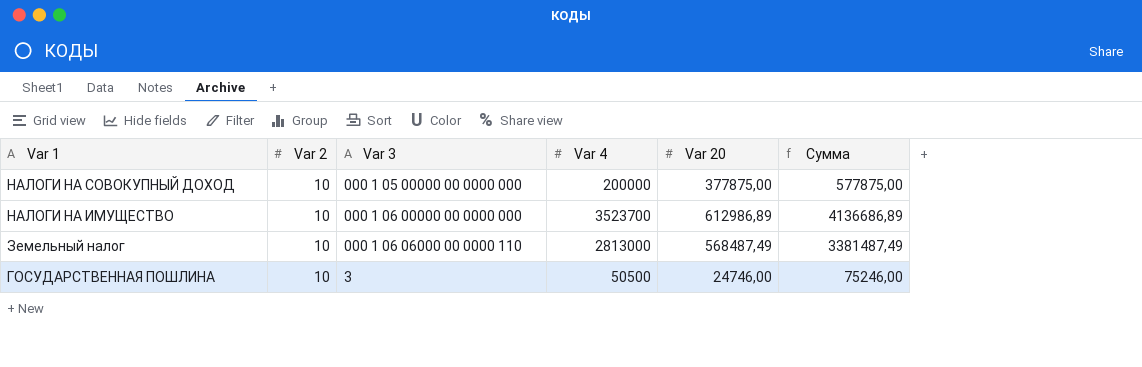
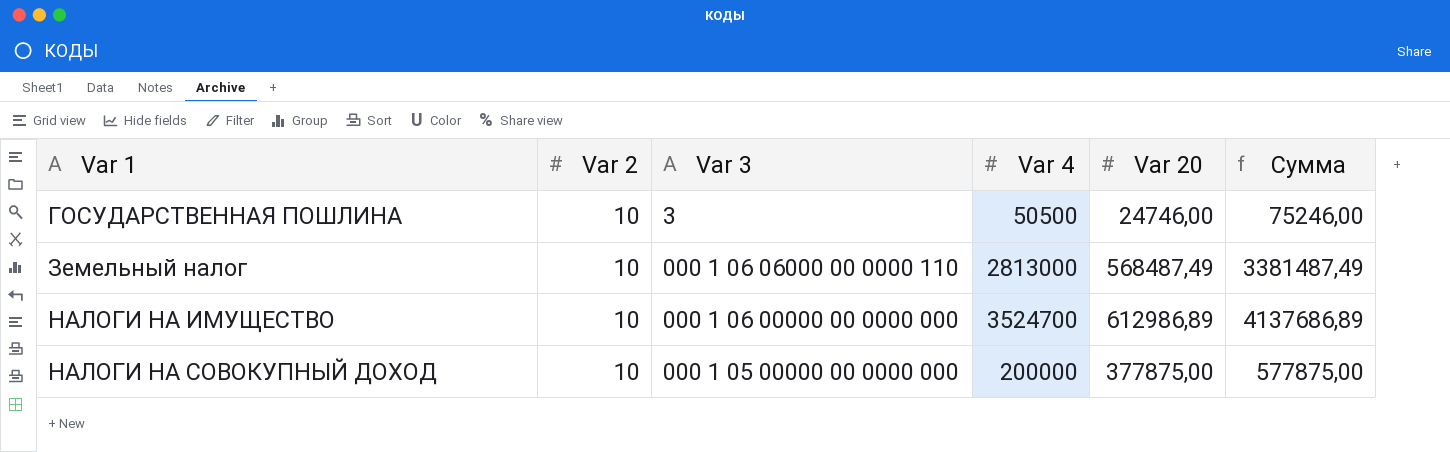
row order: Var 1 descending -> Var 1 ascending
НАЛОГИ НА ИМУЩЕСТВО | Var 4: 3523700 -> 3524700
НАЛОГИ НА ИМУЩЕСТВО | Сумма: 4136686,89 -> 4137686,89

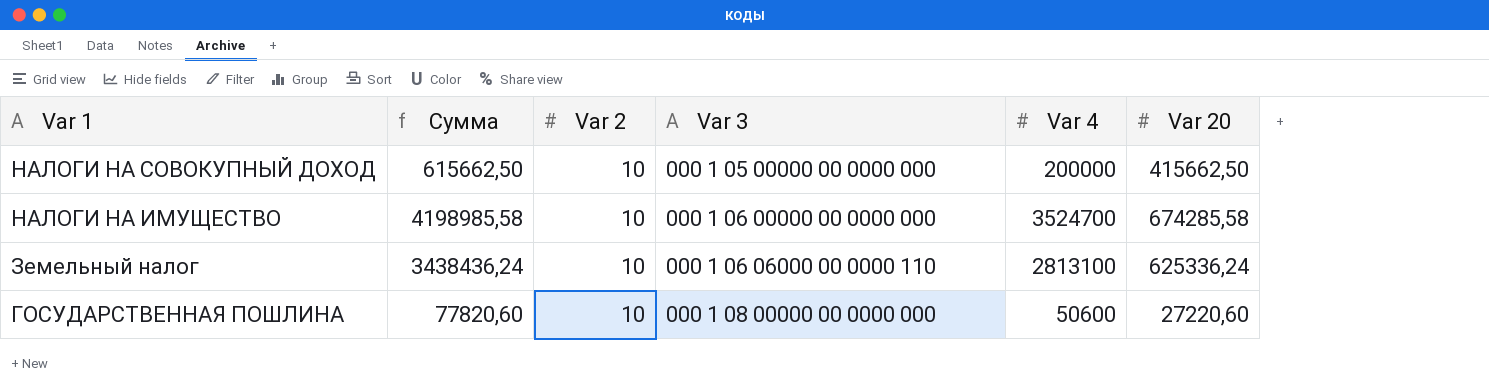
row order: Var 1 ascending -> Var 1 descending
column Сумма | position: 6 -> 2
НАЛОГИ НА СОВОКУПНЫЙ ДОХОД | Сумма: 577875,00 -> 615662,50
НАЛОГИ НА СОВОКУПНЫЙ ДОХОД | Var 20: 377875,00 -> 415662,50
НАЛОГИ НА ИМУЩЕСТВО | Сумма: 4137686,89 -> 4198985,58
НАЛОГИ НА ИМУЩЕСТВО | Var 20: 612986,89 -> 674285,58
Земельный налог | Сумма: 3381487,49 -> 3438436,24
Земельный налог | Var 4: 2813000 -> 2813100
Земельный налог | Var 20: 568487,49 -> 625336,24
ГОСУДАРСТВЕННАЯ ПОШЛИНА | Сумма: 75246,00 -> 77820,60
ГОСУДАРСТВЕННАЯ ПОШЛИНА | Var 3: 3 -> 000 1 08 00000 00 0000 000
ГОСУДАРСТВЕННАЯ ПОШЛИНА | Var 4: 50500 -> 50600
ГОСУДАРСТВЕННАЯ ПОШЛИНА | Var 20: 24746,00 -> 27220,60

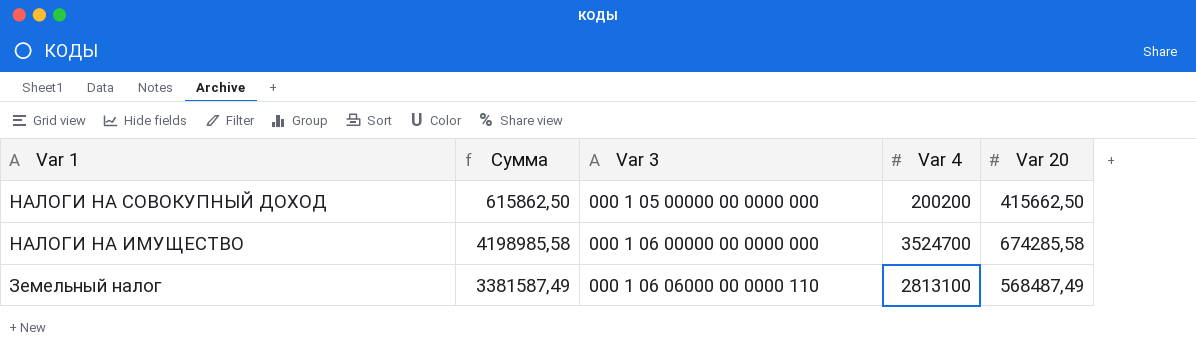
column Var 2 | position: 3 -> none
row ГОСУДАРСТВЕННАЯ ПОШЛИНА: 77820,60 | 10 | 000 1 08 00000 00 0000 000 | 50600 | 27220,60 -> none
НАЛОГИ НА СОВОКУПНЫЙ ДОХОД | Сумма: 615662,50 -> 615862,50
НАЛОГИ НА СОВОКУПНЫЙ ДОХОД | Var 4: 200000 -> 200200
Земельный налог | Сумма: 3438436,24 -> 3381587,49
Земельный налог | Var 20: 625336,24 -> 568487,49

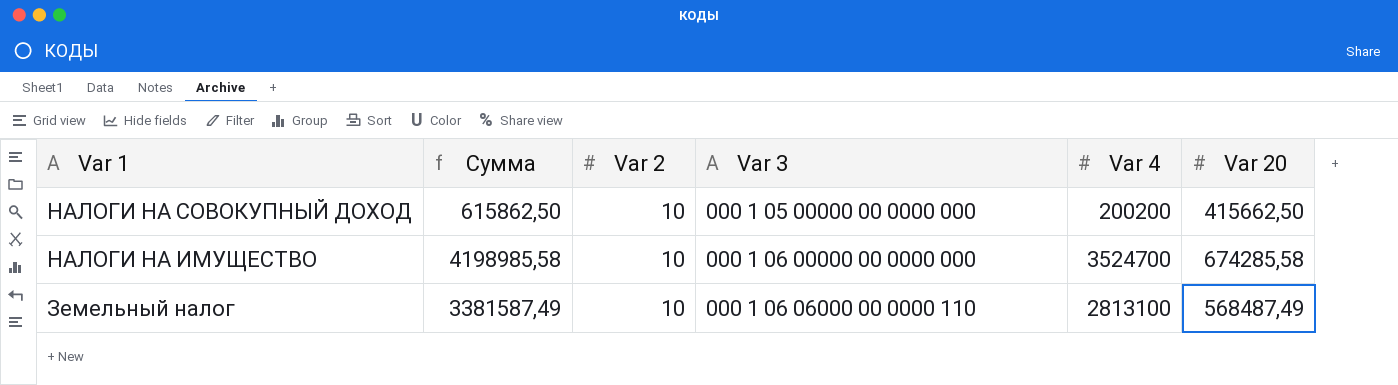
column Var 2 | position: none -> 3

